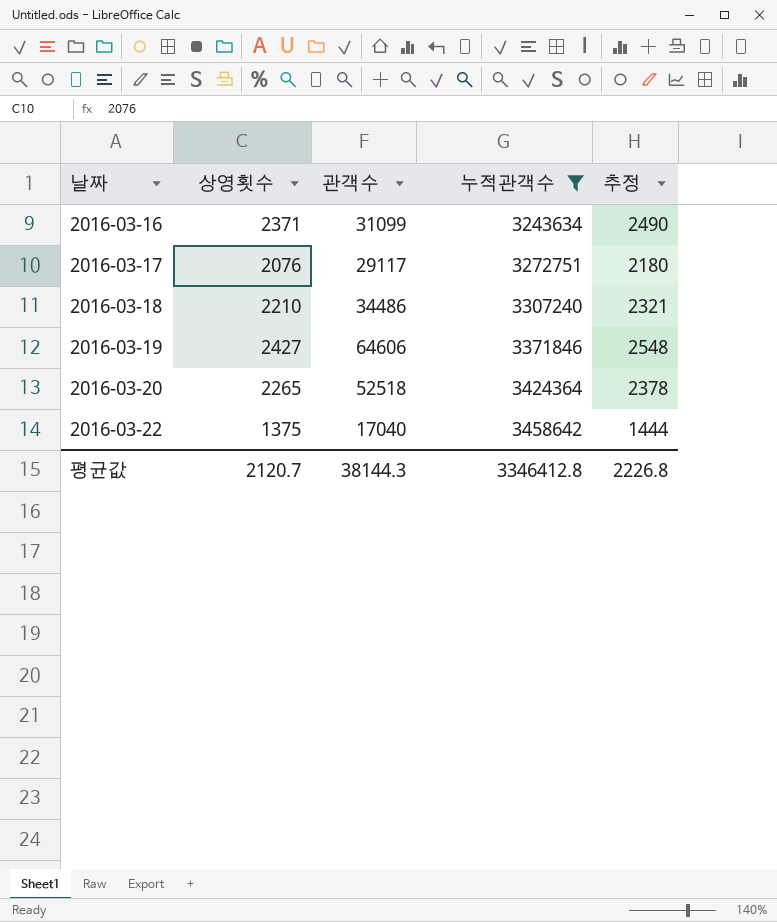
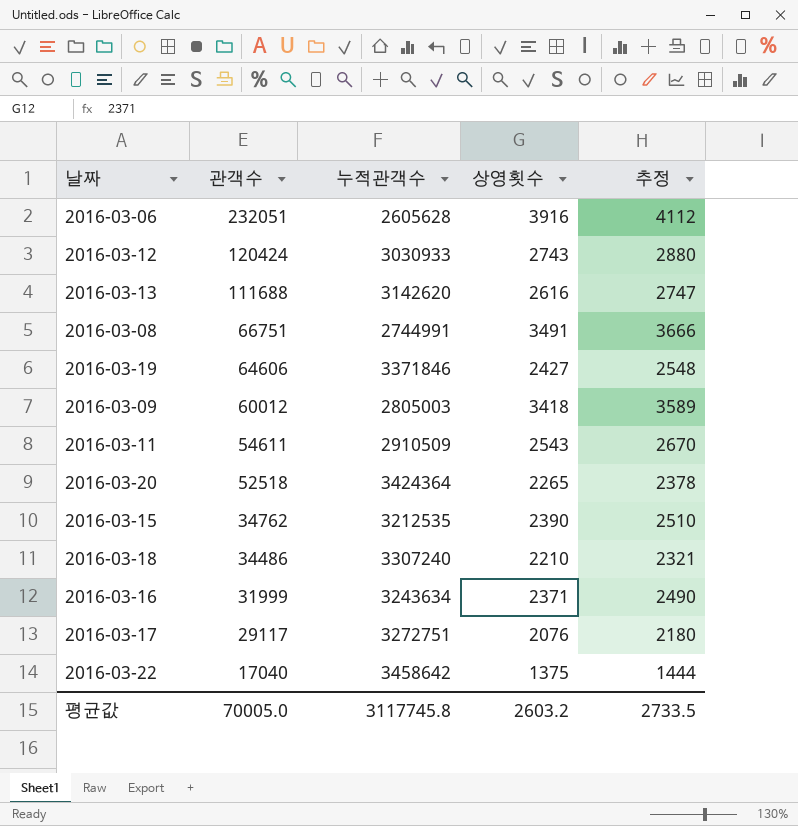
filter: 누적관객수 >= 3243634 -> none
row order: 날짜 ascending -> 관객수 descending
column 상영횟수 | position: 2 -> 4
2016-03-16 | 관객수: 31099 -> 31999
평균값 | 관객수: 38144.3 -> 70005.0
평균값 | 누적관객수: 3346412.8 -> 3117745.8
평균값 | 상영횟수: 2120.7 -> 2603.2
평균값 | 추정: 2226.8 -> 2733.5

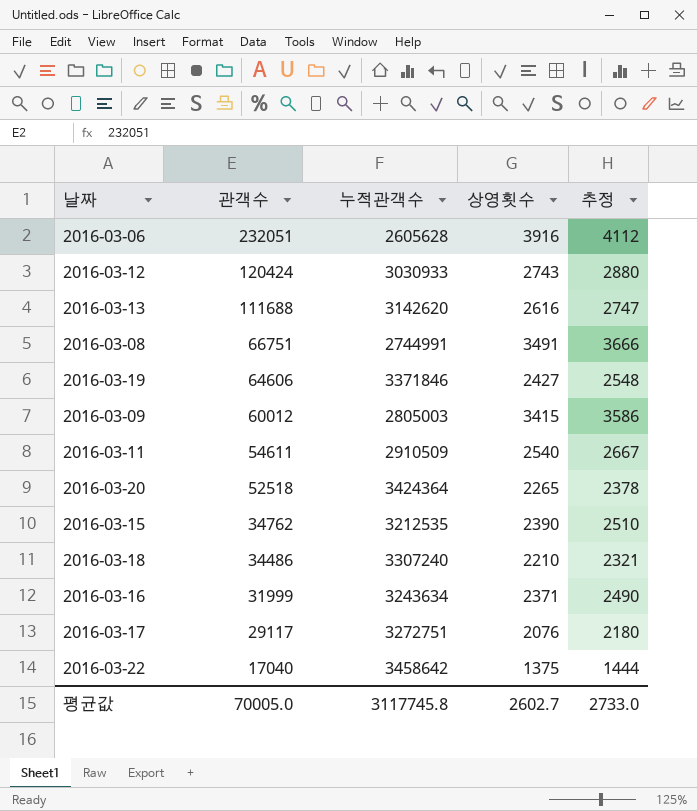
2016-03-09 | 상영횟수: 3418 -> 3415
2016-03-09 | 추정: 3589 -> 3586
2016-03-11 | 상영횟수: 2543 -> 2540
2016-03-11 | 추정: 2670 -> 2667
평균값 | 상영횟수: 2603.2 -> 2602.7
평균값 | 추정: 2733.5 -> 2733.0

